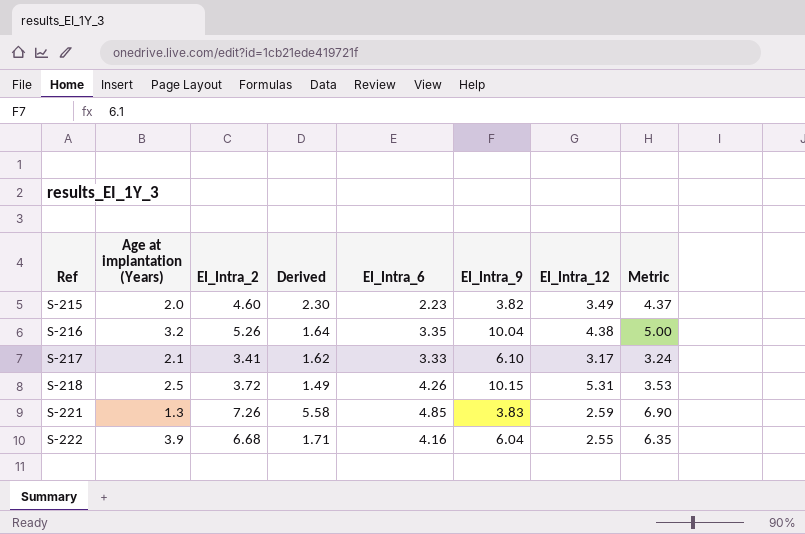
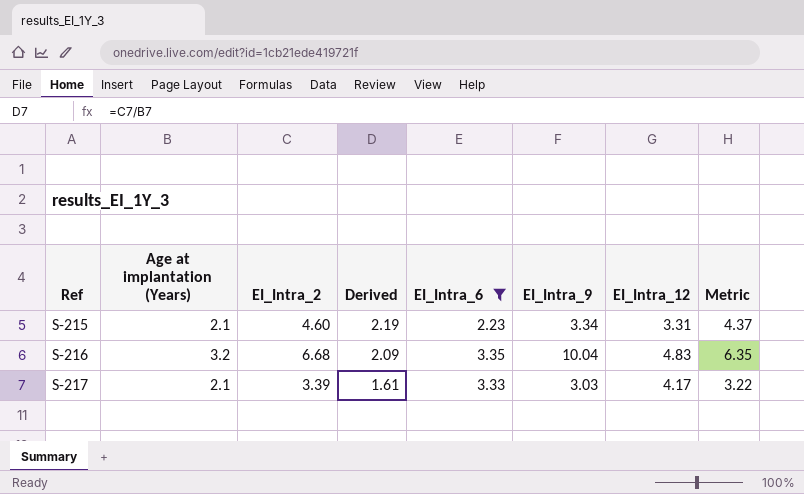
filter: none -> EI_Intra_6 <= 3.35
S-215 | Age at implantation (Years): 2.0 -> 2.1
S-215 | Derived: 2.30 -> 2.19
S-215 | EI_Intra_9: 3.82 -> 3.34
S-215 | EI_Intra_12: 3.49 -> 3.31
S-216 | EI_Intra_2: 5.26 -> 6.68
S-216 | Derived: 1.64 -> 2.09
S-216 | EI_Intra_12: 4.38 -> 4.83
S-216 | Metric: 5.00 -> 6.35
S-217 | EI_Intra_2: 3.41 -> 3.39
S-217 | Derived: 1.62 -> 1.61
S-217 | EI_Intra_9: 6.10 -> 3.03
S-217 | EI_Intra_12: 3.17 -> 4.17
S-217 | Metric: 3.24 -> 3.22

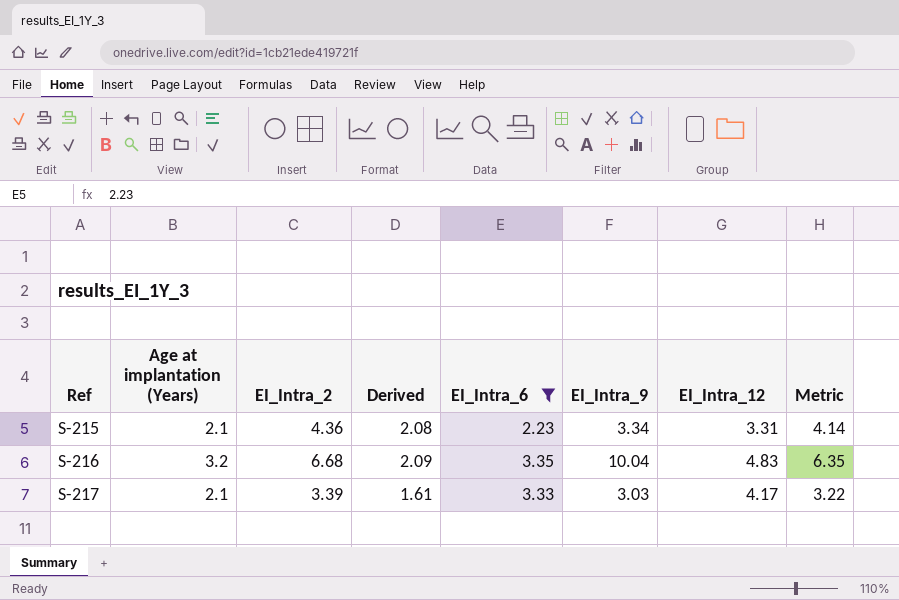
S-215 | EI_Intra_2: 4.60 -> 4.36
S-215 | Derived: 2.19 -> 2.08
S-215 | Metric: 4.37 -> 4.14

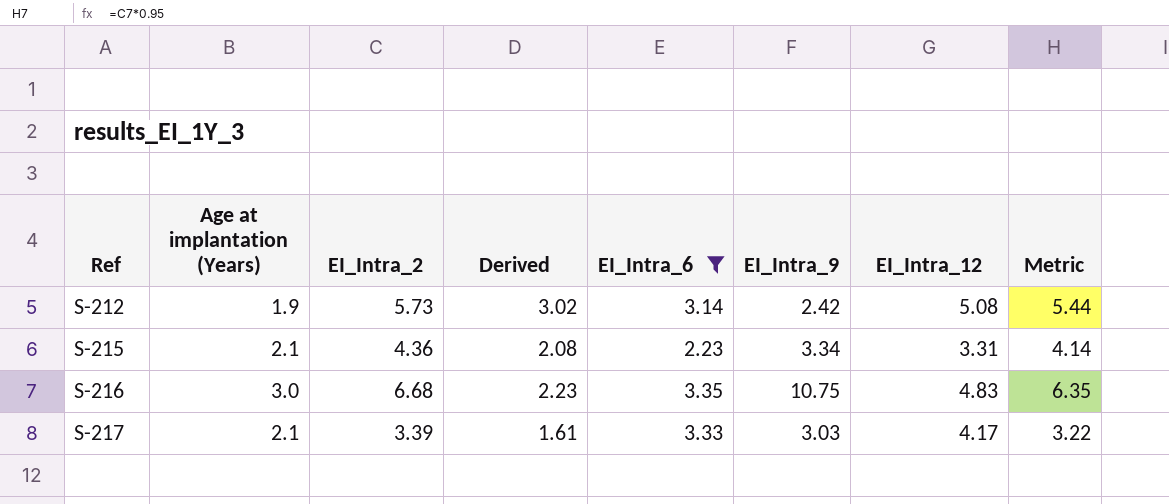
row S-212: none -> 1.9 | 5.73 | 3.02 | 3.14 | 2.42 | 5.08 | 5.44
S-216 | Age at implantation (Years): 3.2 -> 3.0
S-216 | Derived: 2.09 -> 2.23
S-216 | EI_Intra_9: 10.04 -> 10.75

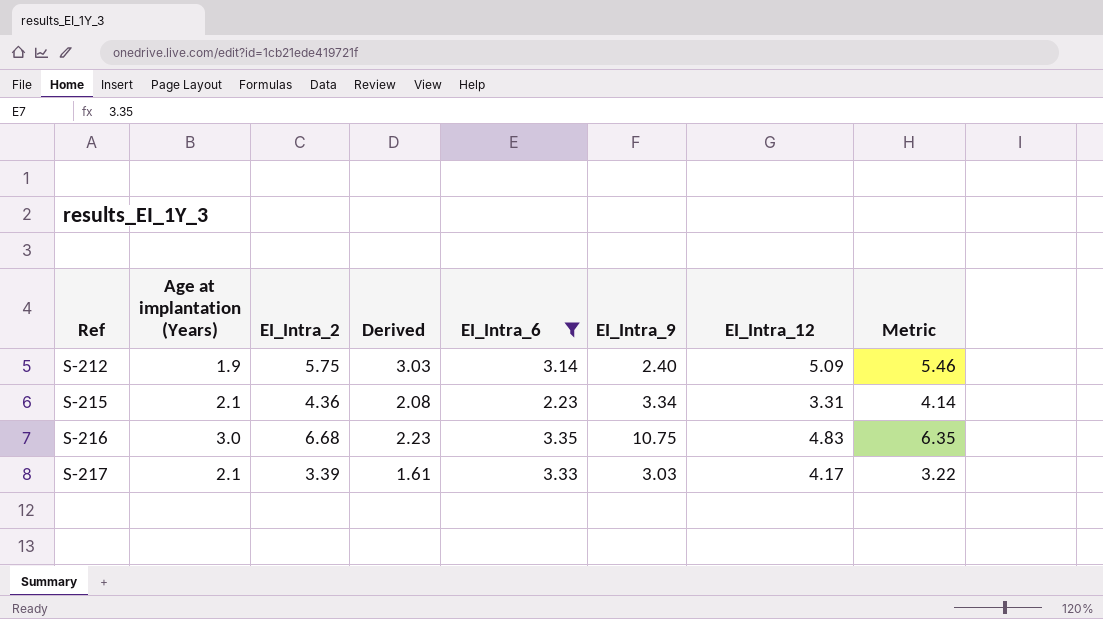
S-212 | EI_Intra_2: 5.73 -> 5.75
S-212 | Derived: 3.02 -> 3.03
S-212 | EI_Intra_9: 2.42 -> 2.40
S-212 | EI_Intra_12: 5.08 -> 5.09
S-212 | Metric: 5.44 -> 5.46

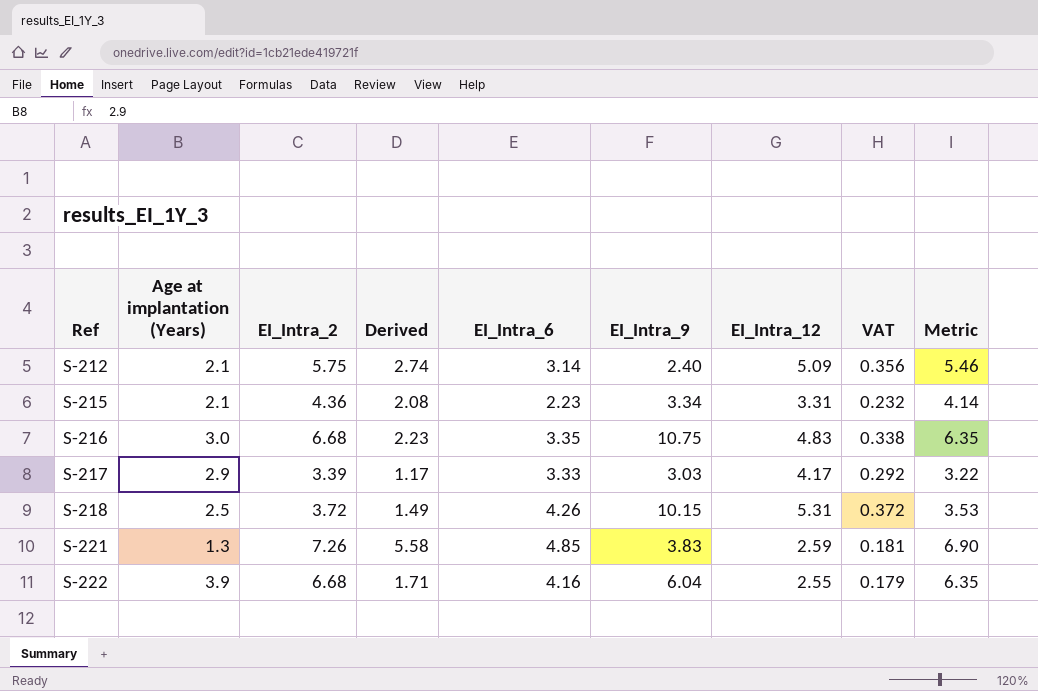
filter: EI_Intra_6 <= 3.35 -> none
column VAT | formula: none -> [EI_Intra_12] * 0.07
S-212 | Age at implantation (Years): 1.9 -> 2.1
S-212 | Derived: 3.03 -> 2.74
S-217 | Age at implantation (Years): 2.1 -> 2.9
S-217 | Derived: 1.61 -> 1.17

